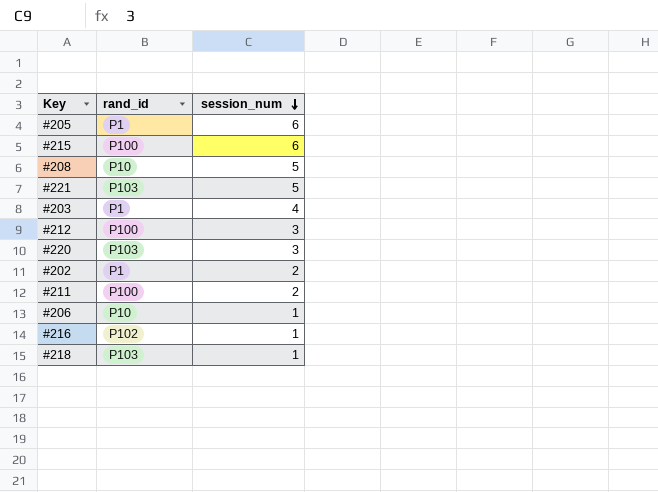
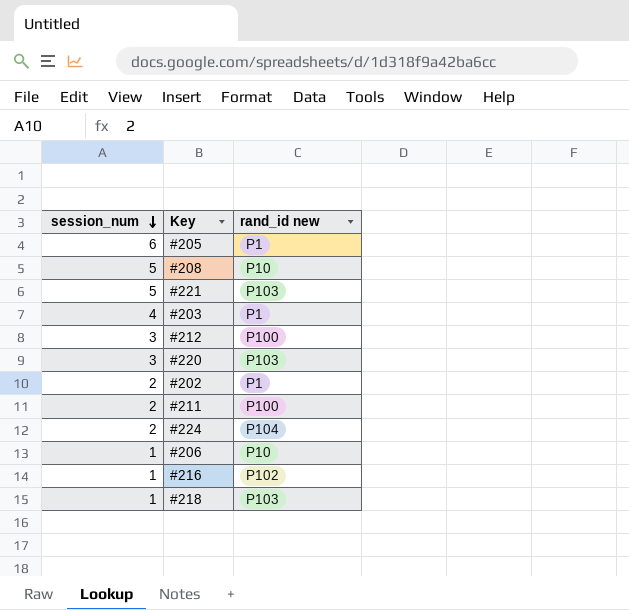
column session_num | position: 3 -> 1
column name: rand_id -> rand_id new
row #215: P100 | 6 -> none
row #224: none -> 2 | P104

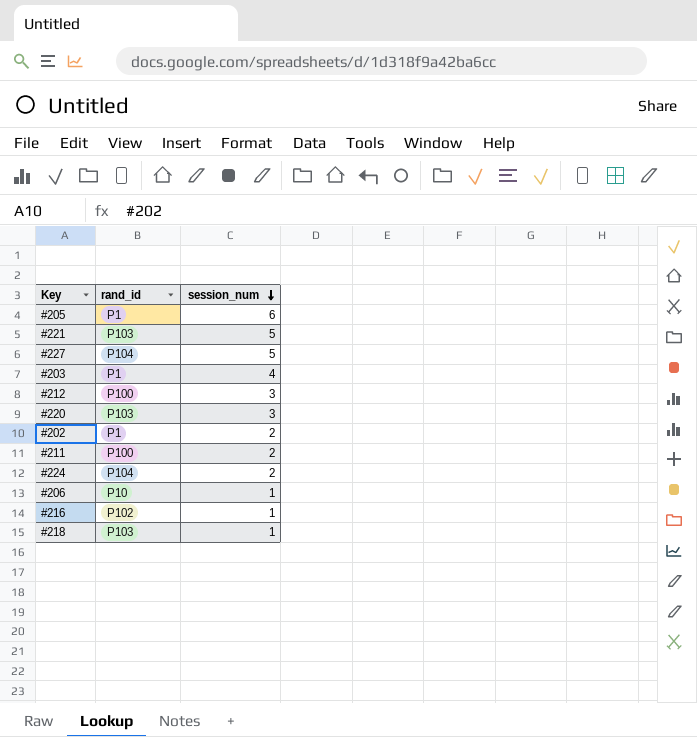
column name: rand_id new -> rand_id
column session_num | position: 1 -> 3
row #208: 5 | P10 -> none
row #227: none -> P104 | 5

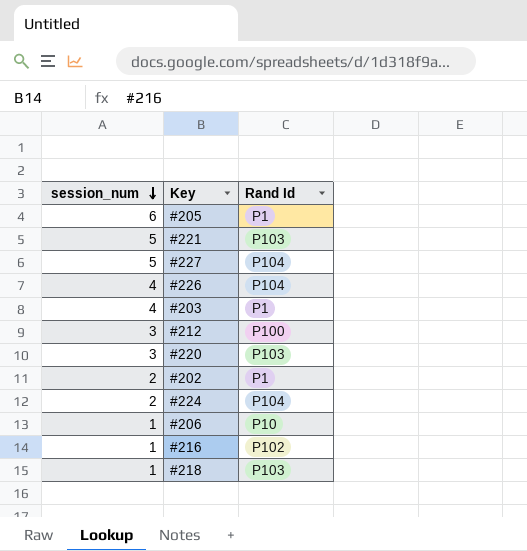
column session_num | position: 3 -> 1
column name: rand_id -> Rand Id
row #211: P100 | 2 -> none
row #226: none -> 4 | P104

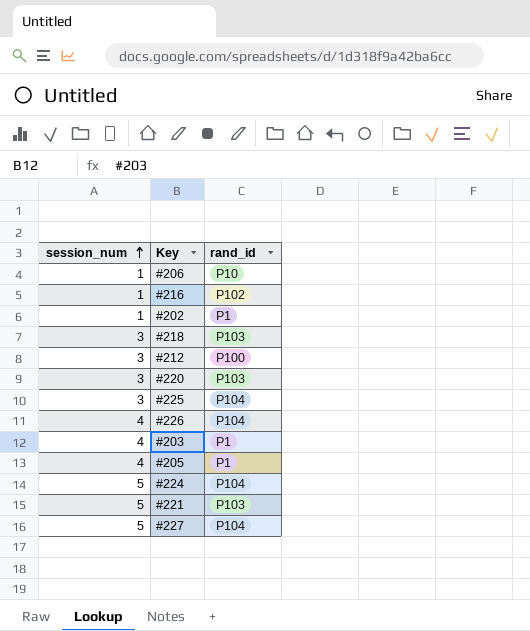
row order: session_num descending -> session_num ascending
column name: Rand Id -> rand_id
#202 | session_num: 2 -> 1
#218 | session_num: 1 -> 3
row #225: none -> 3 | P104
#205 | session_num: 6 -> 4
#224 | session_num: 2 -> 5

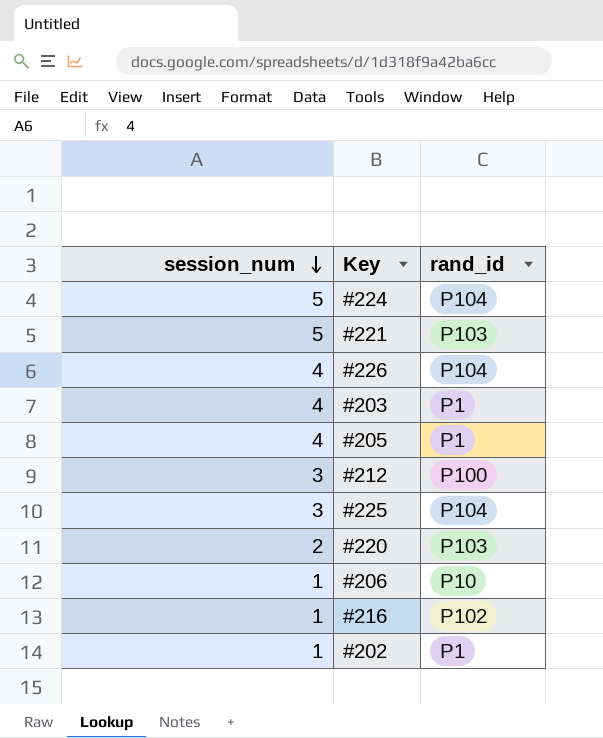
row order: session_num ascending -> session_num descending
row #218: 3 | P103 -> none
row #227: 5 | P104 -> none
#220 | session_num: 3 -> 2

